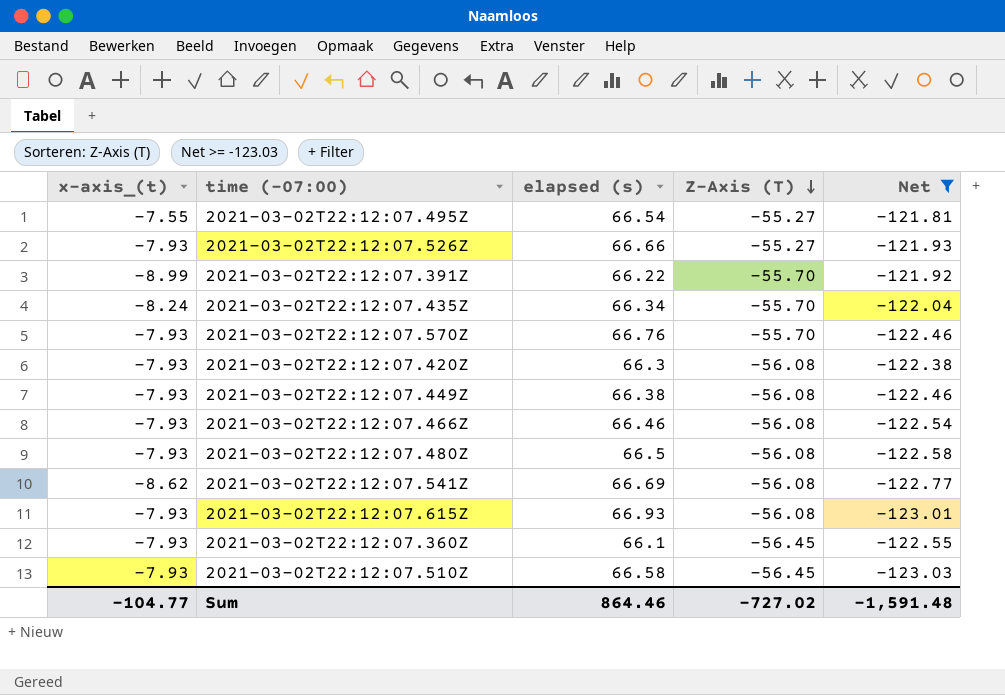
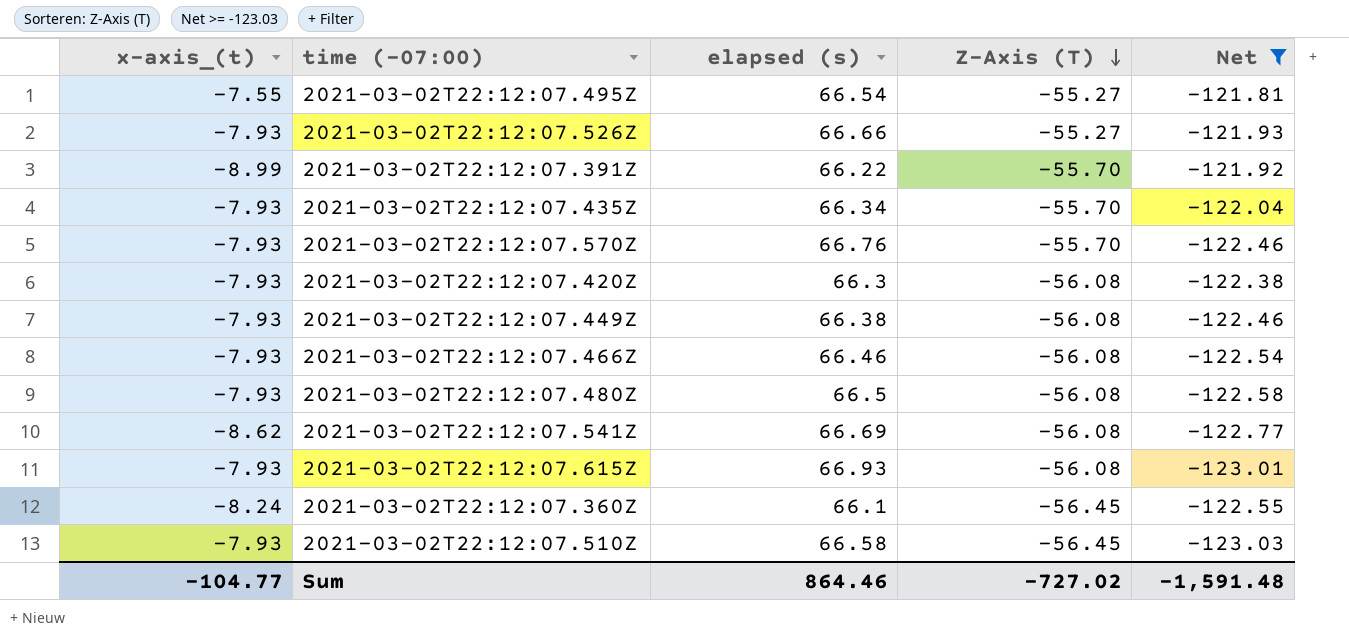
2021-03-02T22:12:07.435Z | x-axis_(t): -8.24 -> -7.93
2021-03-02T22:12:07.360Z | x-axis_(t): -7.93 -> -8.24

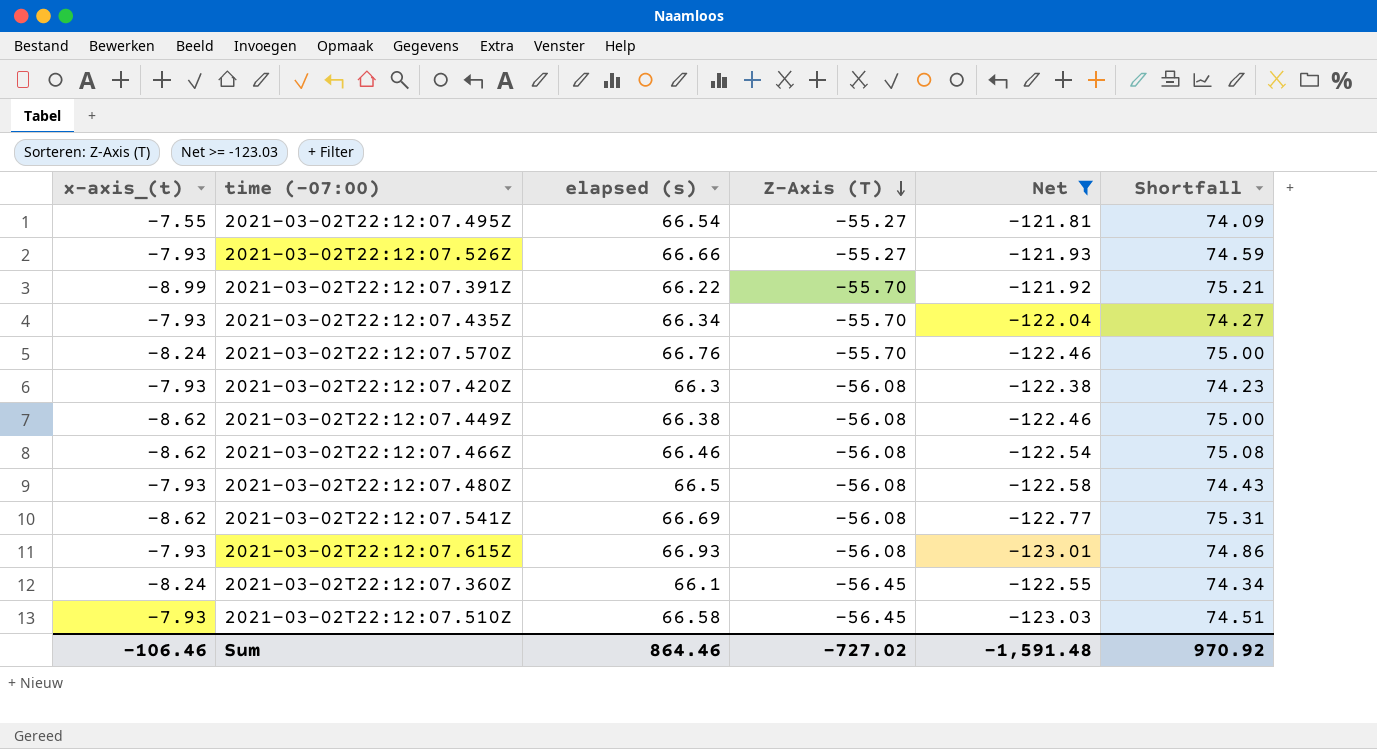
column Shortfall | formula: none -> [elapsed (s)] - [x-axis_(t)]
2021-03-02T22:12:07.570Z | x-axis_(t): -7.93 -> -8.24
2021-03-02T22:12:07.449Z | x-axis_(t): -7.93 -> -8.62
2021-03-02T22:12:07.466Z | x-axis_(t): -7.93 -> -8.62
Sum | x-axis_(t): -104.77 -> -106.46

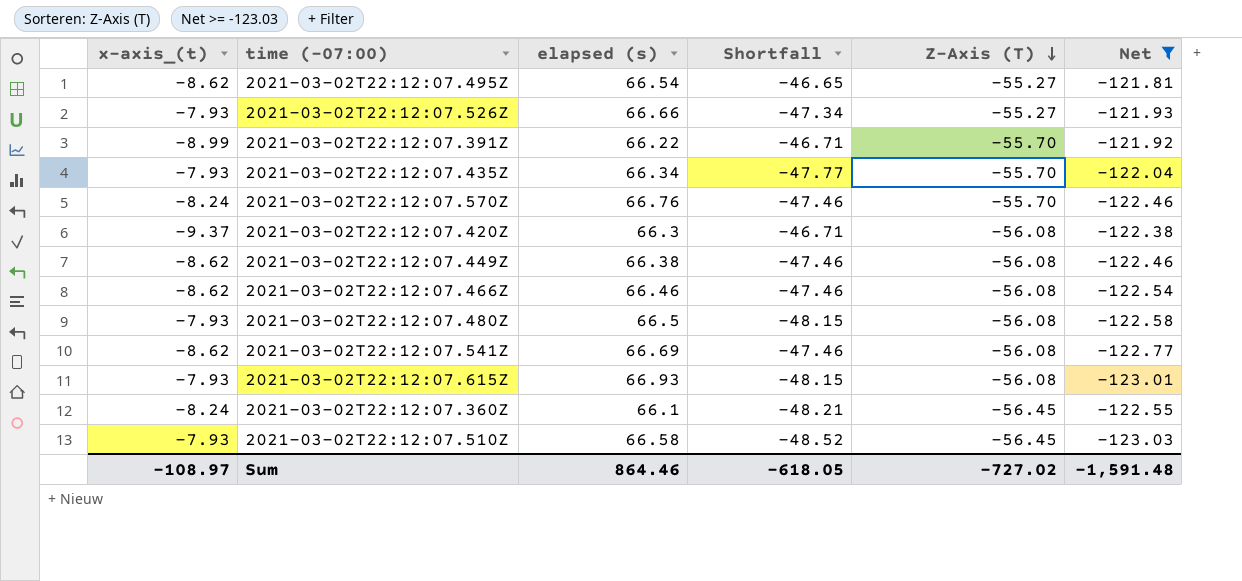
column Shortfall | formula: [elapsed (s)] - [x-axis_(t)] -> [Z-Axis (T)] - [x-axis_(t)]
column Shortfall | position: 6 -> 4
2021-03-02T22:12:07.495Z | x-axis_(t): -7.55 -> -8.62
2021-03-02T22:12:07.420Z | x-axis_(t): -7.93 -> -9.37
Sum | x-axis_(t): -106.46 -> -108.97
Sum | Shortfall: 970.92 -> -618.05

